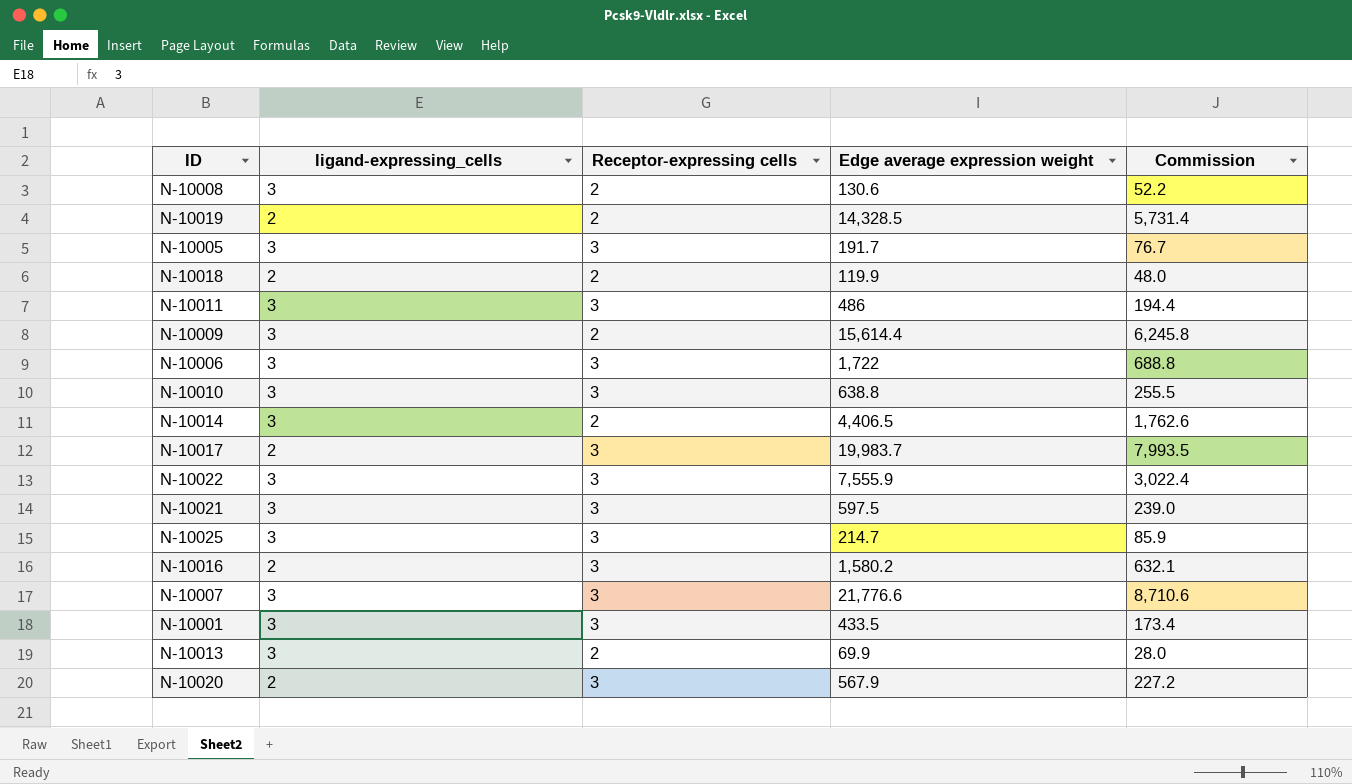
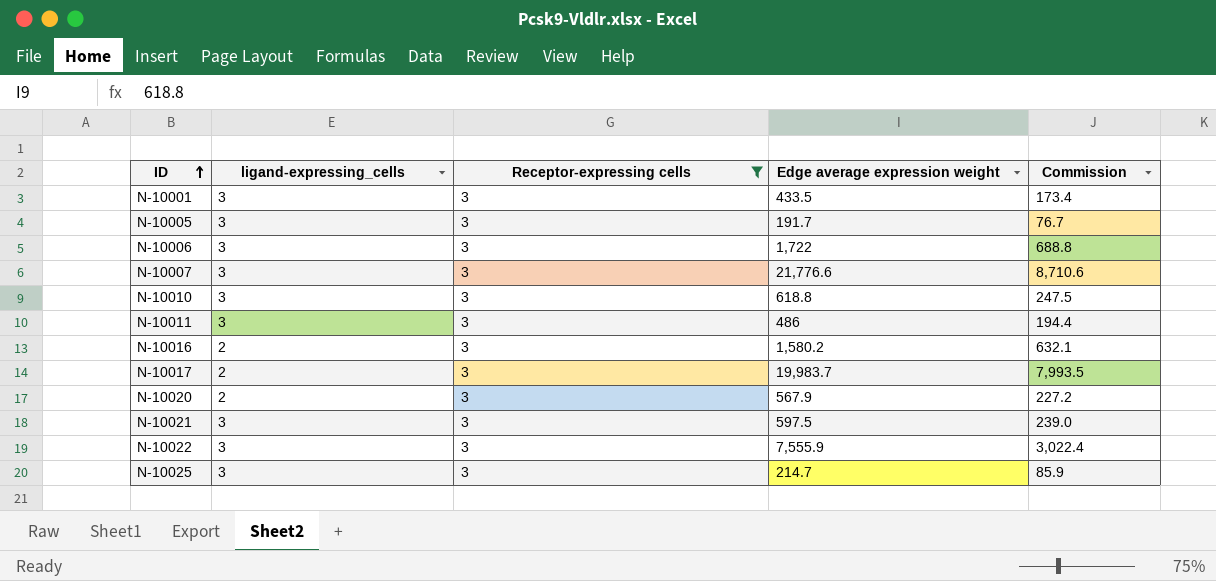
filter: none -> Receptor-expressing cells = 3
row order: none -> ID ascending
N-10010 | Edge average expression weight: 638.8 -> 618.8
N-10010 | Commission: 255.5 -> 247.5

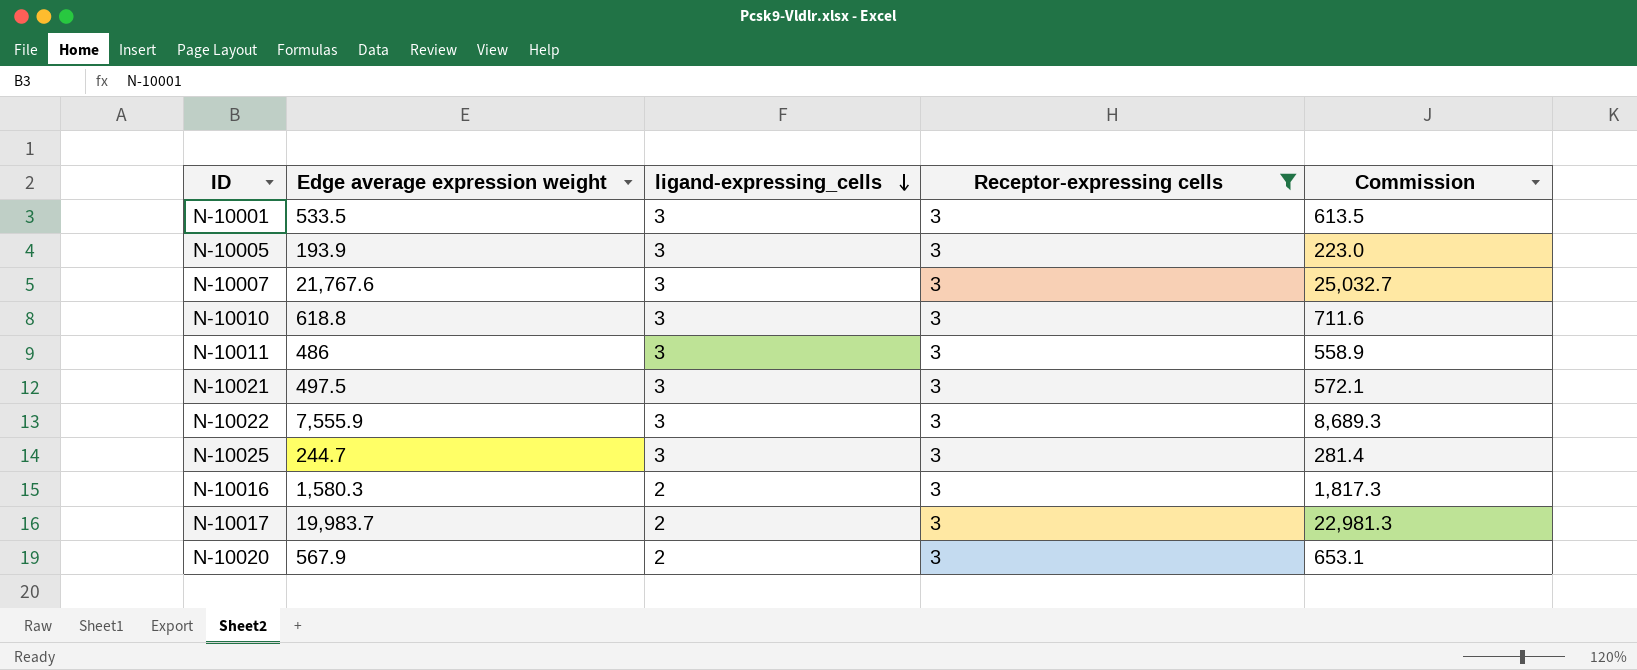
row order: ID ascending -> ligand-expressing_cells descending
column Edge average expression weight | position: 4 -> 2
column Commission | formula: [Edge average expression weight] * 0.4 -> [Edge average expression weight] * 1.15
row N-10006: 3 | 3 | 1,722 | 688.8 -> none
N-10001 | Edge average expression weight: 433.5 -> 533.5
N-10005 | Edge average expression weight: 191.7 -> 193.9
N-10007 | Edge average expression weight: 21,776.6 -> 21,767.6
N-10021 | Edge average expression weight: 597.5 -> 497.5
N-10025 | Edge average expression weight: 214.7 -> 244.7
N-10016 | Edge average expression weight: 1,580.2 -> 1,580.3

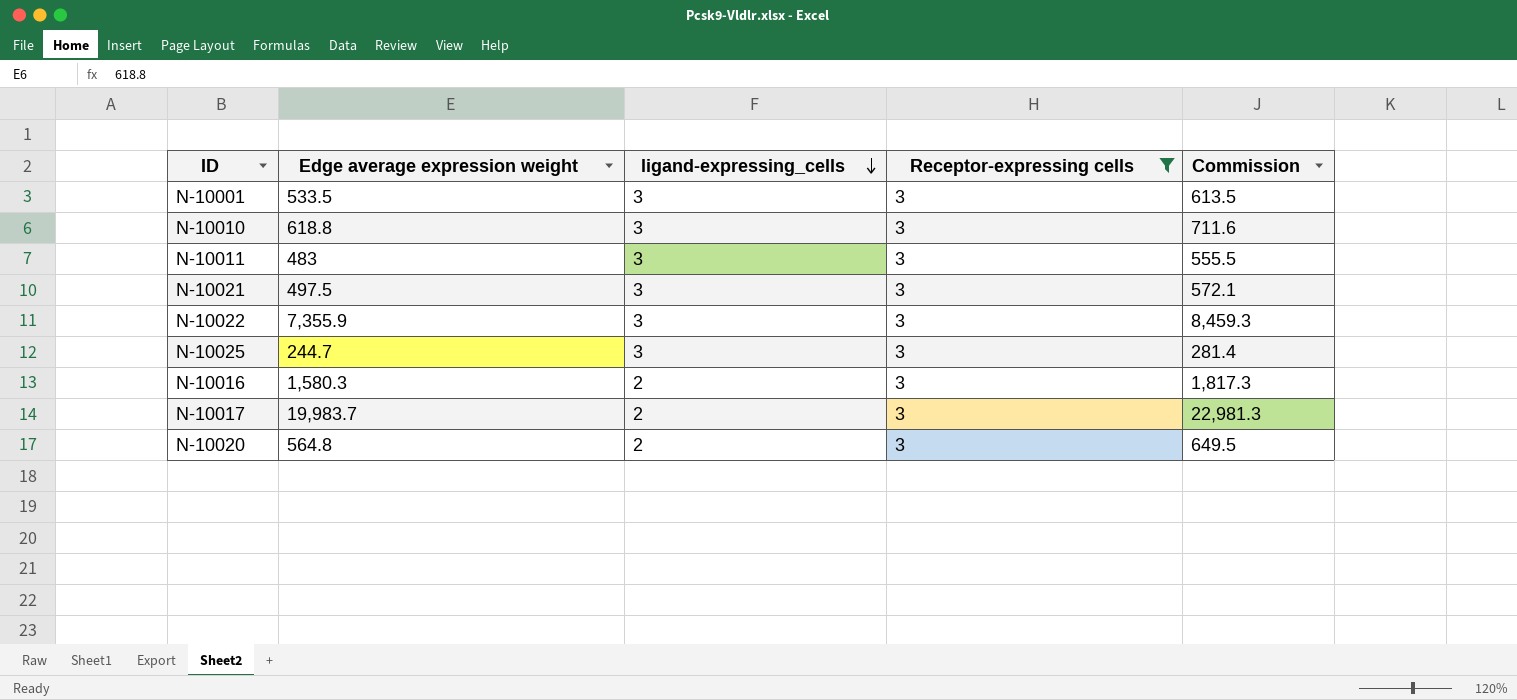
row N-10005: 193.9 | 3 | 3 | 223.0 -> none
row N-10007: 21,767.6 | 3 | 3 | 25,032.7 -> none
N-10011 | Edge average expression weight: 486 -> 483
N-10011 | Commission: 558.9 -> 555.5
N-10022 | Edge average expression weight: 7,555.9 -> 7,355.9
N-10022 | Commission: 8,689.3 -> 8,459.3
N-10020 | Edge average expression weight: 567.9 -> 564.8
N-10020 | Commission: 653.1 -> 649.5

